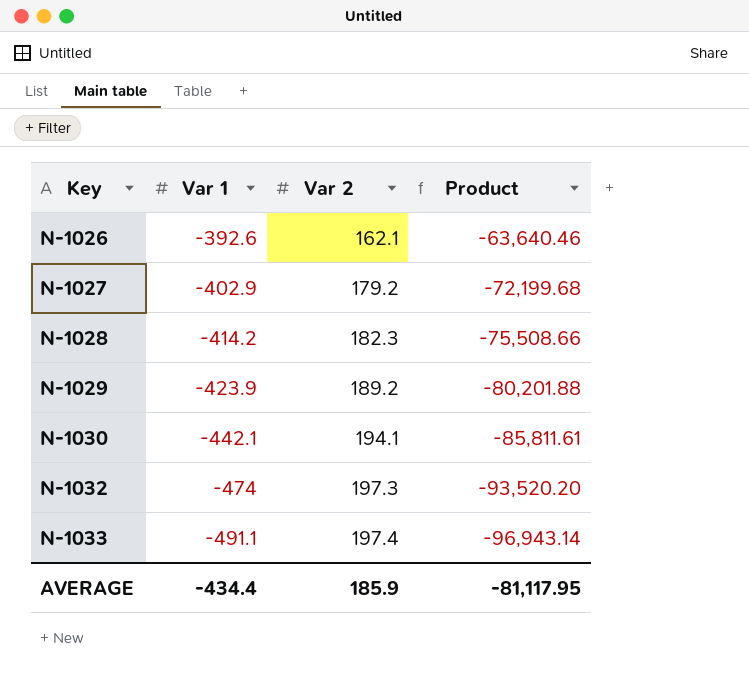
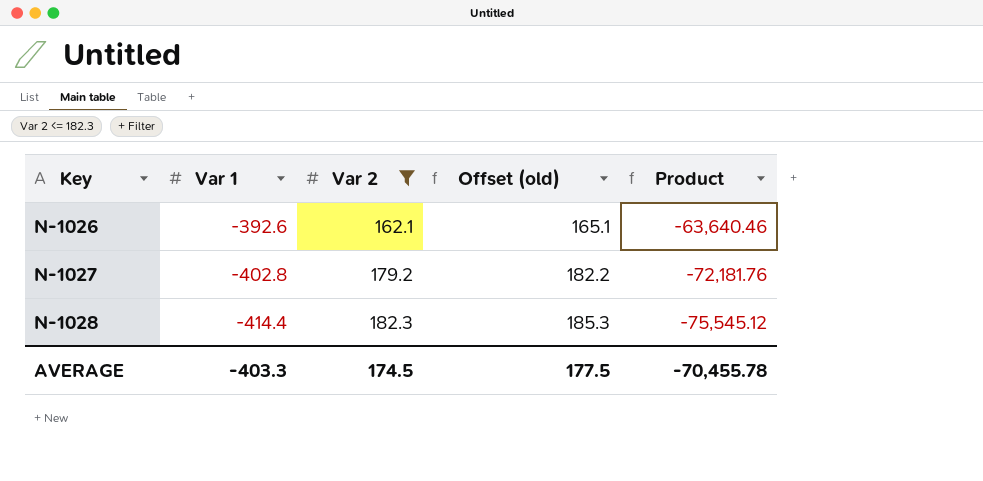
filter: none -> Var 2 <= 182.3
column Offset (old) | formula: none -> [Var 2] + 3
N-1027 | Var 1: -402.9 -> -402.8
N-1027 | Product: -72,199.68 -> -72,181.76
N-1028 | Var 1: -414.2 -> -414.4
N-1028 | Product: -75,508.66 -> -75,545.12
AVERAGE | Var 1: -434.4 -> -403.3
AVERAGE | Var 2: 185.9 -> 174.5
AVERAGE | Product: -81,117.95 -> -70,455.78

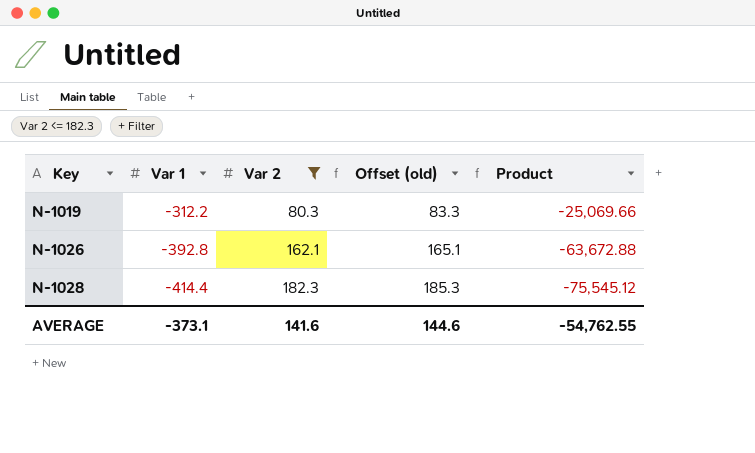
row N-1027: -402.8 | 179.2 | 182.2 | -72,181.76 -> none
row N-1019: none -> -312.2 | 80.3 | 83.3 | -25,069.66
N-1026 | Var 1: -392.6 -> -392.8
N-1026 | Product: -63,640.46 -> -63,672.88
AVERAGE | Var 1: -403.3 -> -373.1
AVERAGE | Var 2: 174.5 -> 141.6
AVERAGE | Offset (old): 177.5 -> 144.6
AVERAGE | Product: -70,455.78 -> -54,762.55

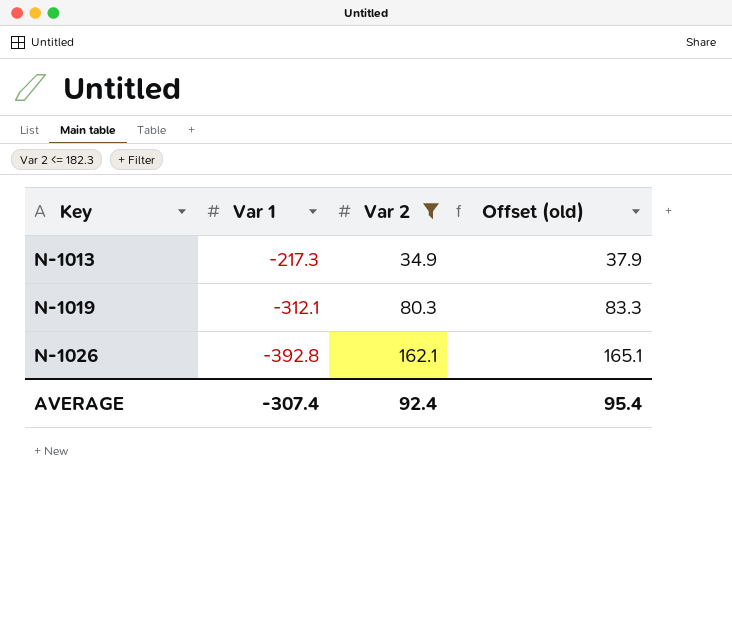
column Product | formula: [Var 1] * [Var 2] -> none
row N-1028: -414.4 | 182.3 | 185.3 | -75,545.12 -> none
row N-1013: none -> -217.3 | 34.9 | 37.9
N-1019 | Var 1: -312.2 -> -312.1
AVERAGE | Var 1: -373.1 -> -307.4
AVERAGE | Var 2: 141.6 -> 92.4
AVERAGE | Offset (old): 144.6 -> 95.4

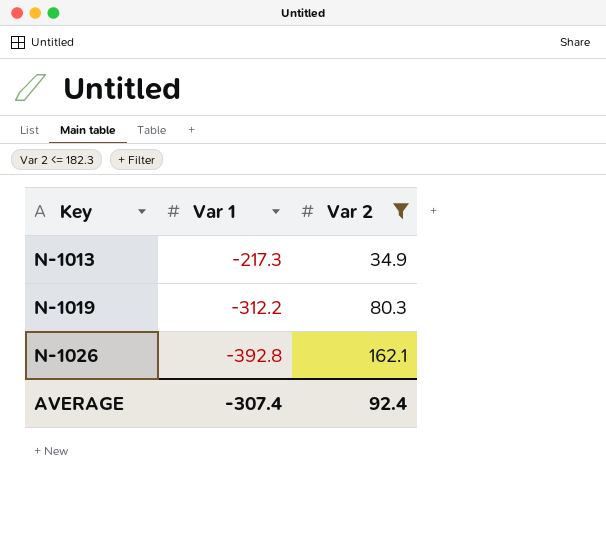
column Offset (old) | formula: [Var 2] + 3 -> none
N-1019 | Var 1: -312.1 -> -312.2

